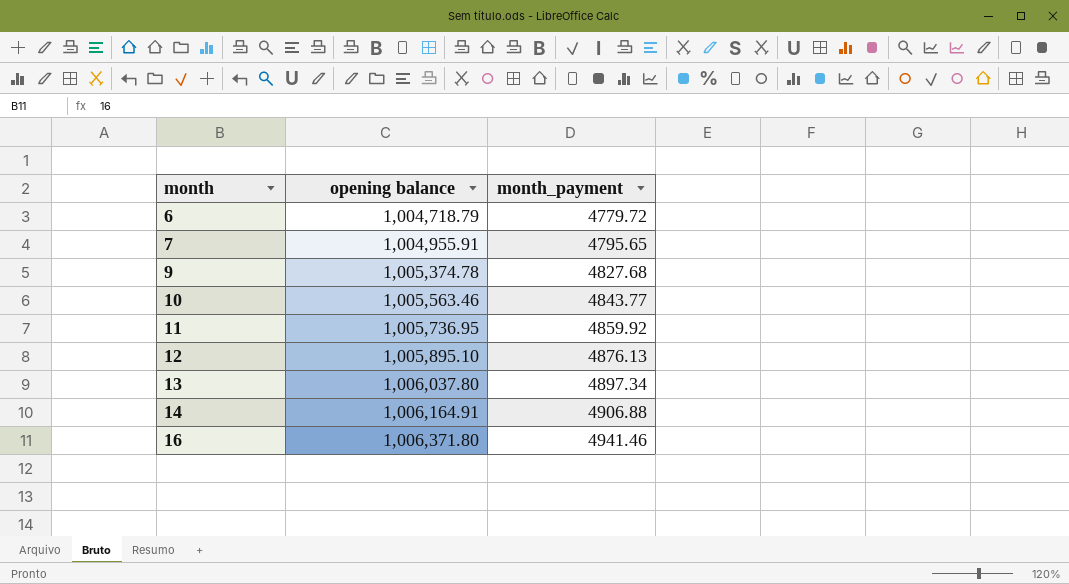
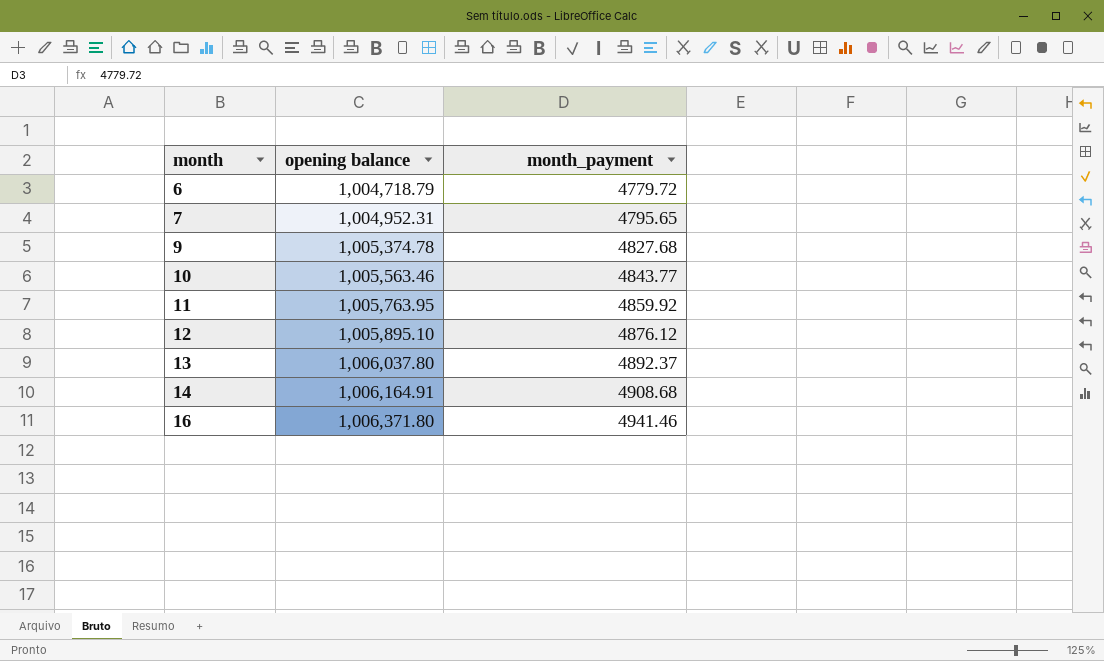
7 | opening balance: 1,004,955.91 -> 1,004,952.31
11 | opening balance: 1,005,736.95 -> 1,005,763.95
12 | month_payment: 4876.13 -> 4876.12
13 | month_payment: 4897.34 -> 4892.37
14 | month_payment: 4906.88 -> 4908.68

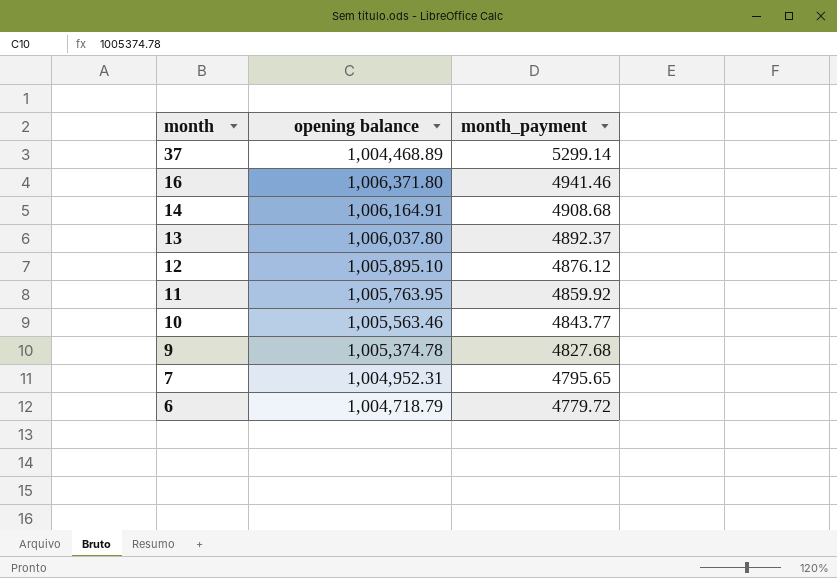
row order: month ascending -> month descending
row 37: none -> 1,004,468.89 | 5299.14

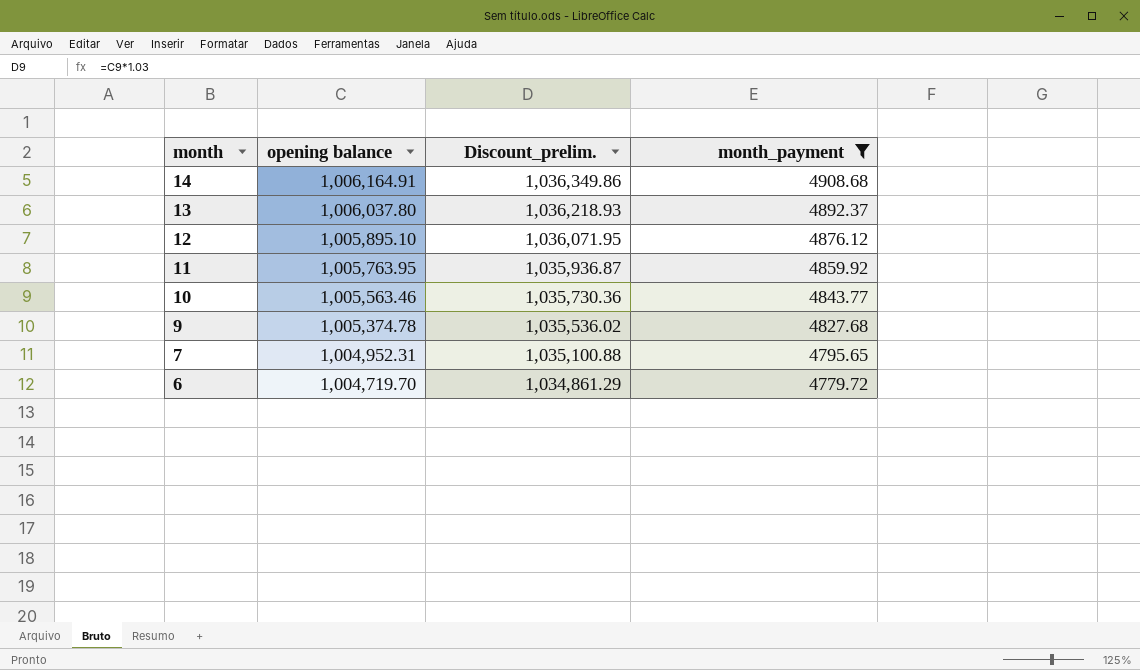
filter: none -> month_payment <= 4908.68
column Discount_prelim. | formula: none -> [opening balance] * 1.03
6 | opening balance: 1,004,718.79 -> 1,004,719.70

